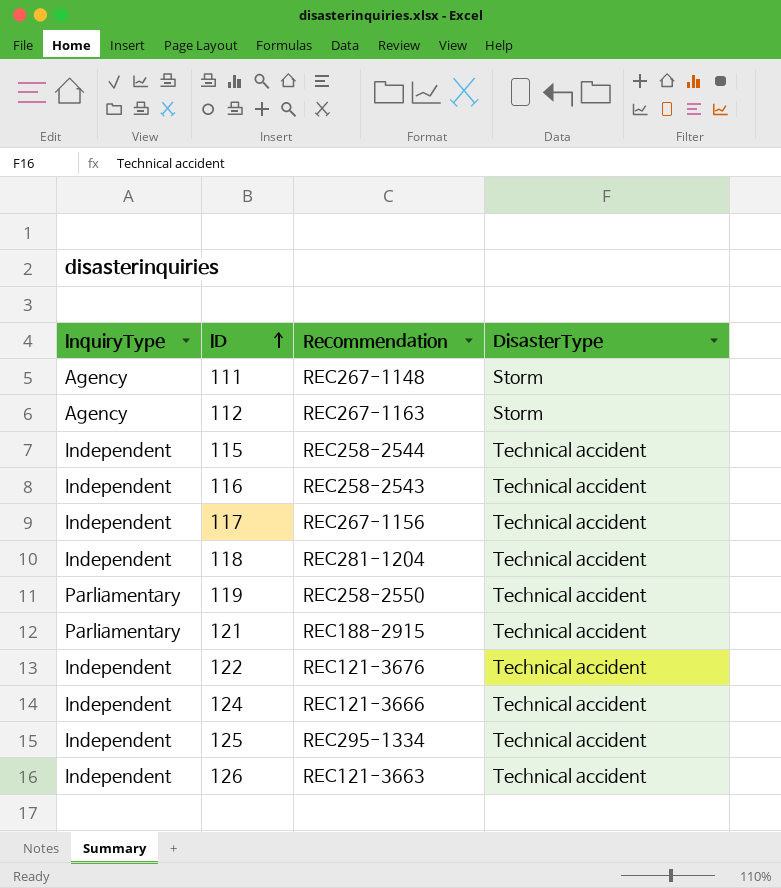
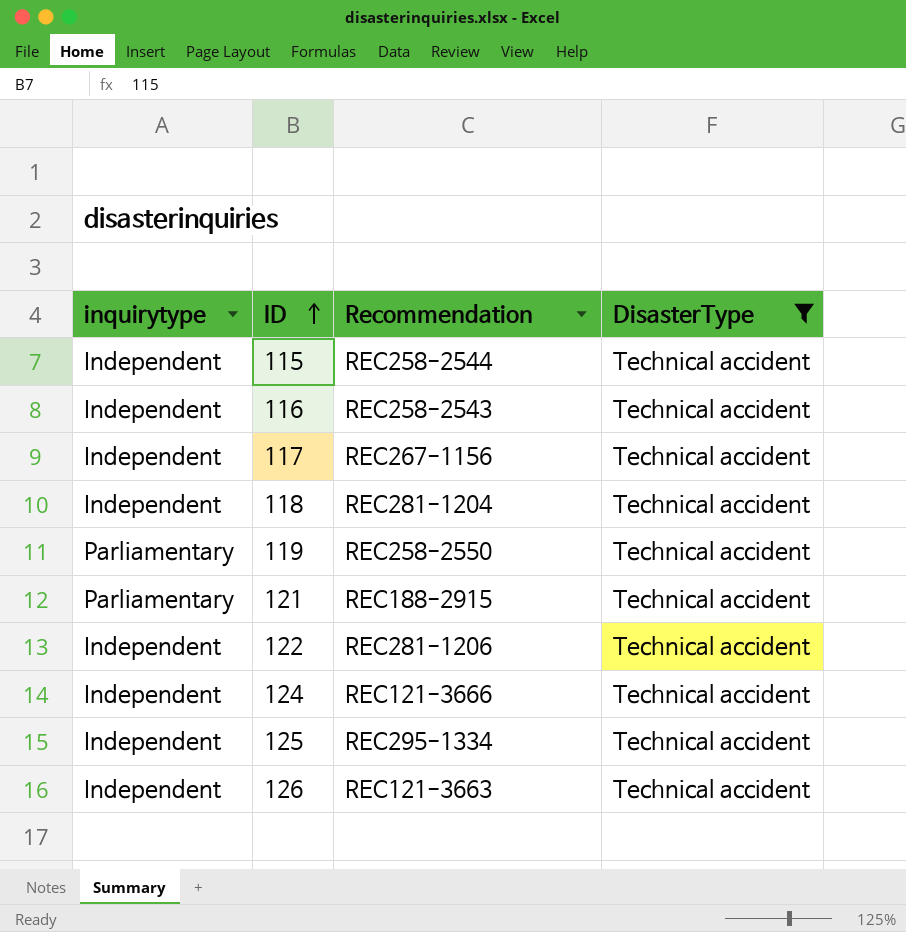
filter: none -> DisasterType = Technical accident
column name: InquiryType -> inquirytype
122 | Recommendation: REC121-3676 -> REC281-1206

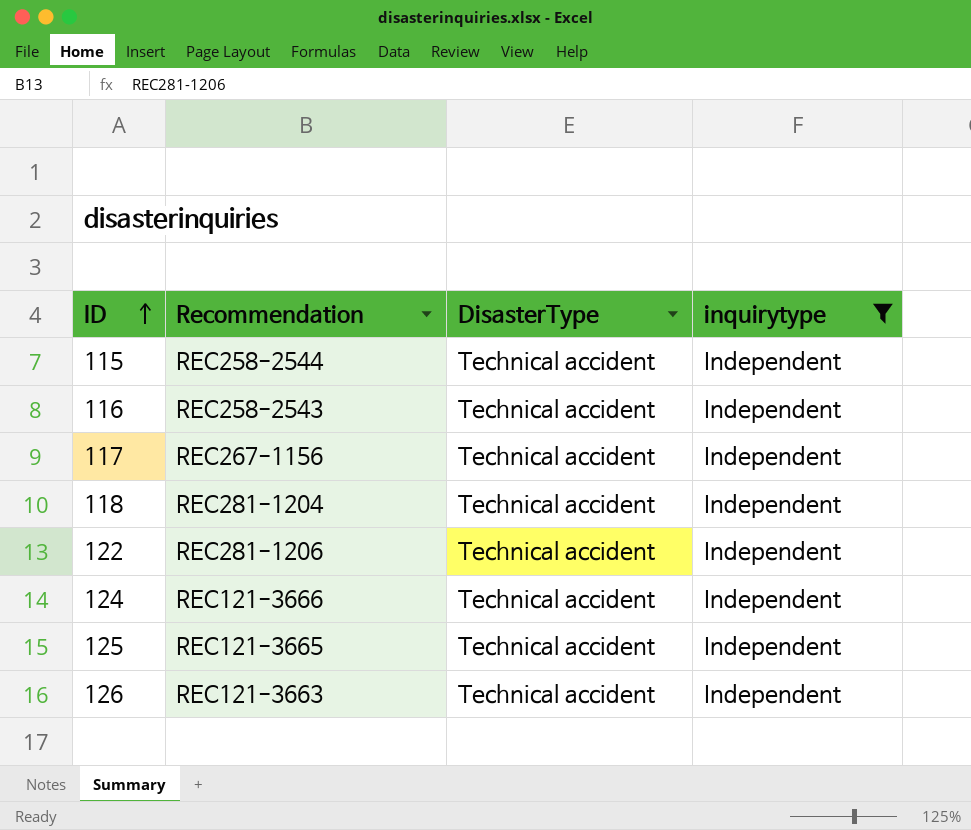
filter: DisasterType = Technical accident -> inquirytype = Independent
column inquirytype | position: 1 -> 4
125 | Recommendation: REC295-1334 -> REC121-3665

